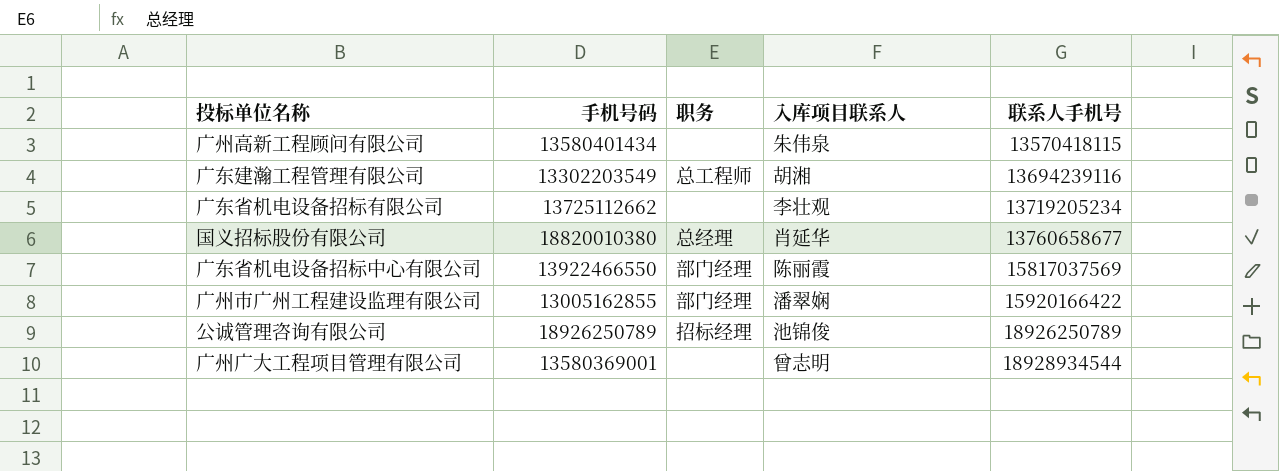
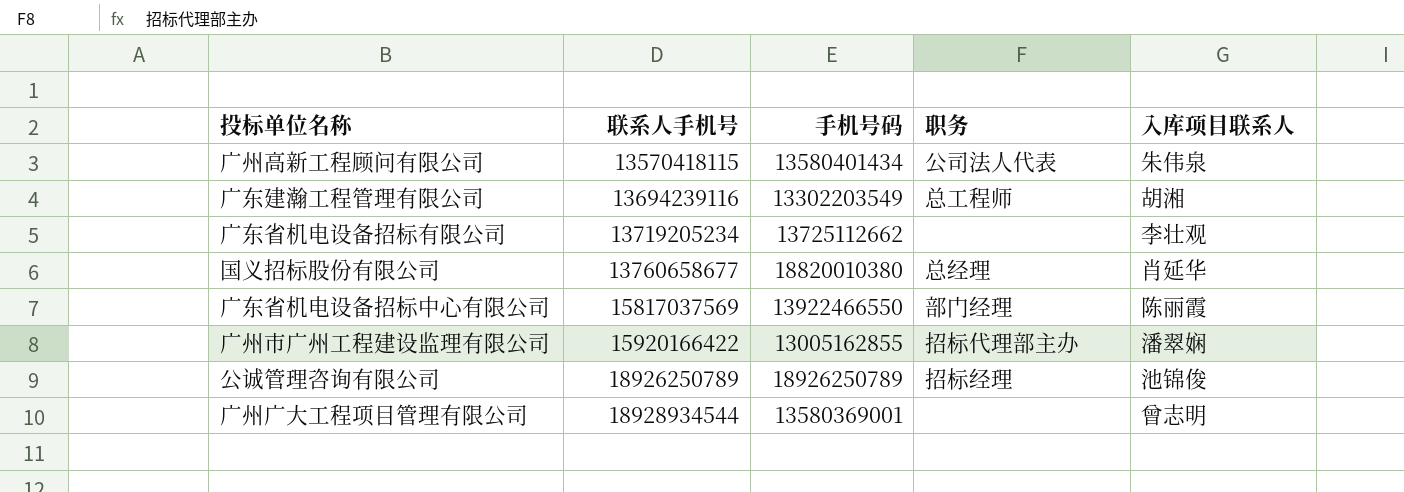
column 联系人手机号 | position: 5 -> 2
广州高新工程顾问有限公司 | 职务: none -> 公司法人代表
广州市广州工程建设监理有限公司 | 职务: 部门经理 -> 招标代理部主办

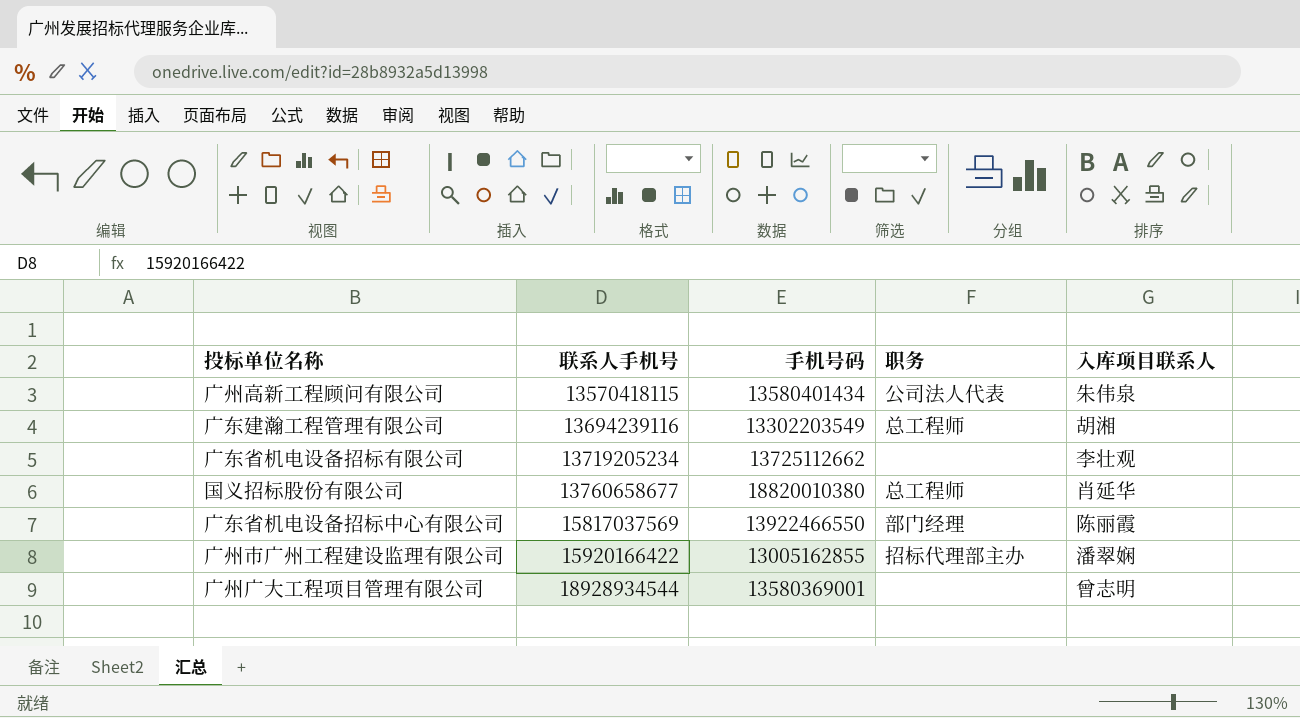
row 公诚管理咨询有限公司: 18926250789 | 18926250789 | 招标经理 | 池锦俊 -> none
国义招标股份有限公司 | 职务: 总经理 -> 总工程师

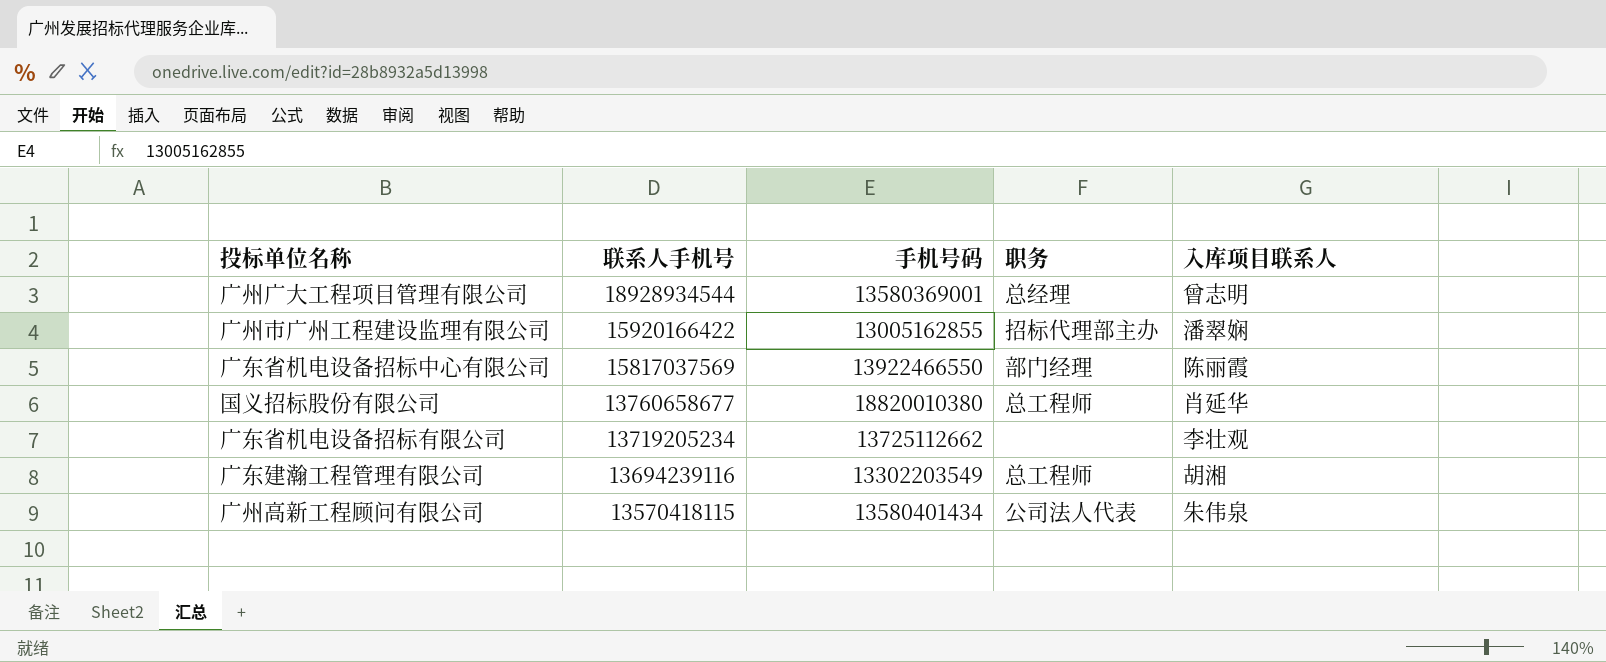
row order: 联系人手机号 ascending -> 联系人手机号 descending
广州广大工程项目管理有限公司 | 职务: none -> 总经理

